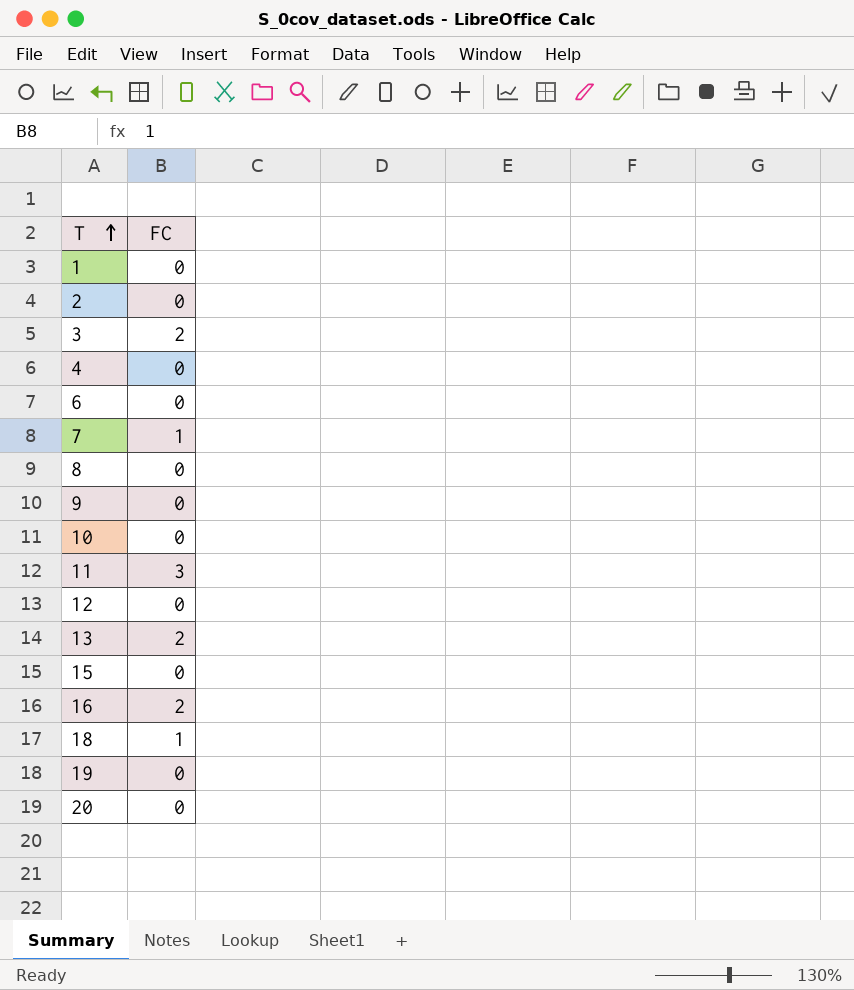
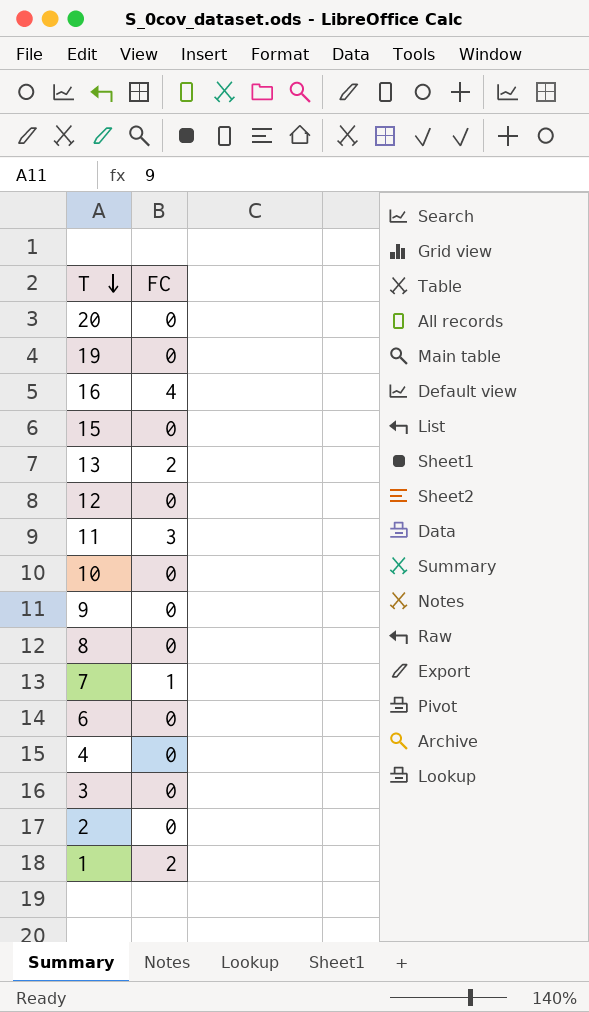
row order: T ascending -> T descending
row 18: 1 -> none
16 | FC: 2 -> 4
3 | FC: 2 -> 0
1 | FC: 0 -> 2

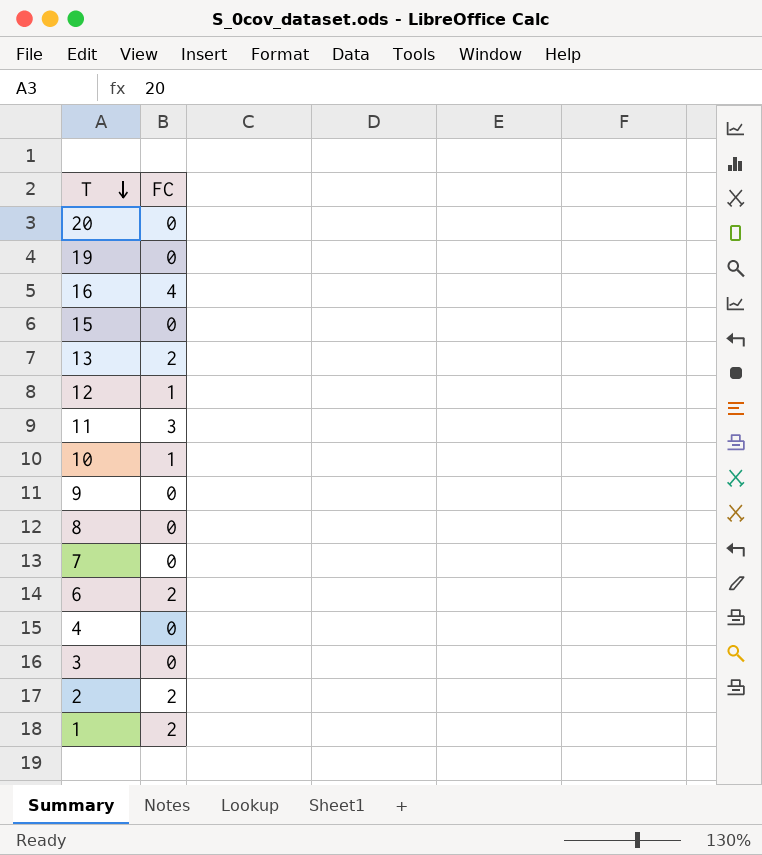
12 | FC: 0 -> 1
10 | FC: 0 -> 1
7 | FC: 1 -> 0
6 | FC: 0 -> 2
2 | FC: 0 -> 2

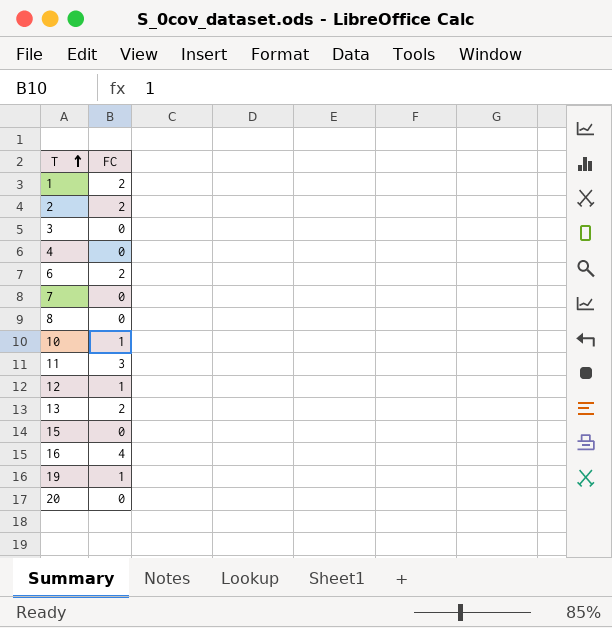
row order: T descending -> T ascending
row 9: 0 -> none
19 | FC: 0 -> 1

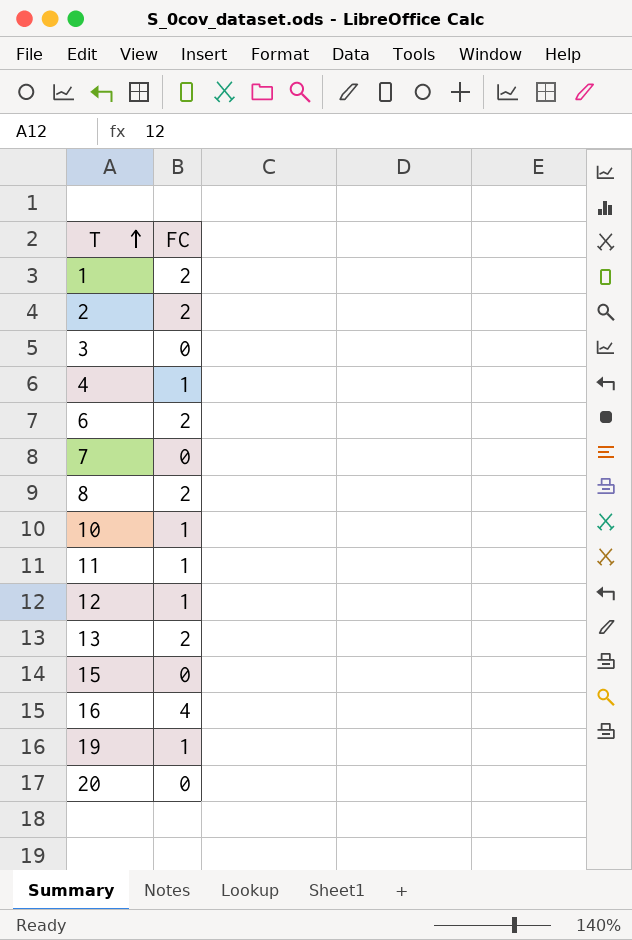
4 | FC: 0 -> 1
8 | FC: 0 -> 2
11 | FC: 3 -> 1

